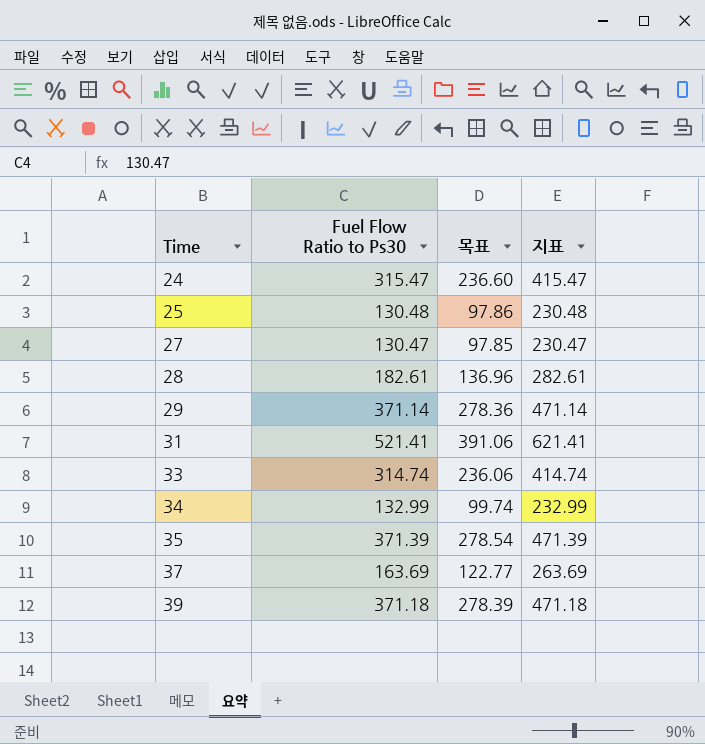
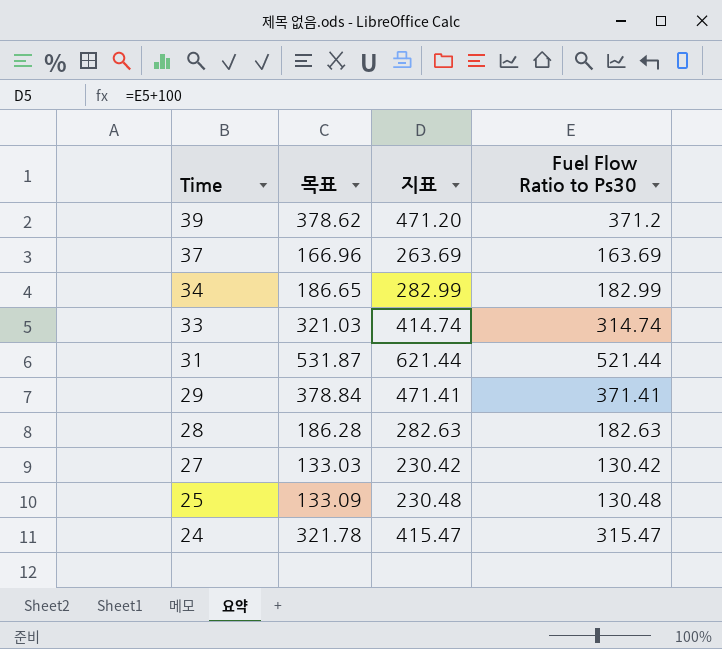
row order: Time ascending -> Time descending
column 목표 | formula: [Fuel Flow Ratio to Ps30] * 0.75 -> [Fuel Flow Ratio to Ps30] * 1.02
column Fuel Flow Ratio to Ps30 | position: 2 -> 4
row 35: 371.39 | 278.54 | 471.39 -> none
39 | 지표: 471.18 -> 471.20
39 | Fuel Flow Ratio to Ps30: 371.18 -> 371.2
34 | 지표: 232.99 -> 282.99
34 | Fuel Flow Ratio to Ps30: 132.99 -> 182.99
31 | 지표: 621.41 -> 621.44
31 | Fuel Flow Ratio to Ps30: 521.41 -> 521.44
29 | 지표: 471.14 -> 471.41
29 | Fuel Flow Ratio to Ps30: 371.14 -> 371.41
28 | 지표: 282.61 -> 282.63
28 | Fuel Flow Ratio to Ps30: 182.61 -> 182.63
27 | 지표: 230.47 -> 230.42
27 | Fuel Flow Ratio to Ps30: 130.47 -> 130.42

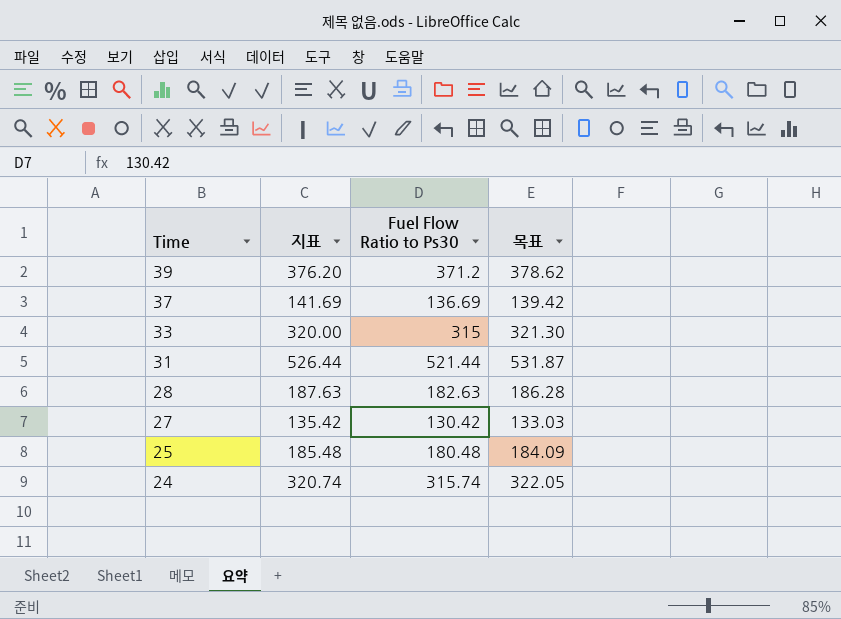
column 지표 | formula: [Fuel Flow Ratio to Ps30] + 100 -> [Fuel Flow Ratio to Ps30] + 5
column 목표 | position: 2 -> 4
row 34: 186.65 | 282.99 | 182.99 -> none
row 29: 378.84 | 471.41 | 371.41 -> none
37 | Fuel Flow Ratio to Ps30: 163.69 -> 136.69
37 | 목표: 166.96 -> 139.42
33 | Fuel Flow Ratio to Ps30: 314.74 -> 315
33 | 목표: 321.03 -> 321.30
25 | Fuel Flow Ratio to Ps30: 130.48 -> 180.48
25 | 목표: 133.09 -> 184.09
24 | Fuel Flow Ratio to Ps30: 315.47 -> 315.74
24 | 목표: 321.78 -> 322.05

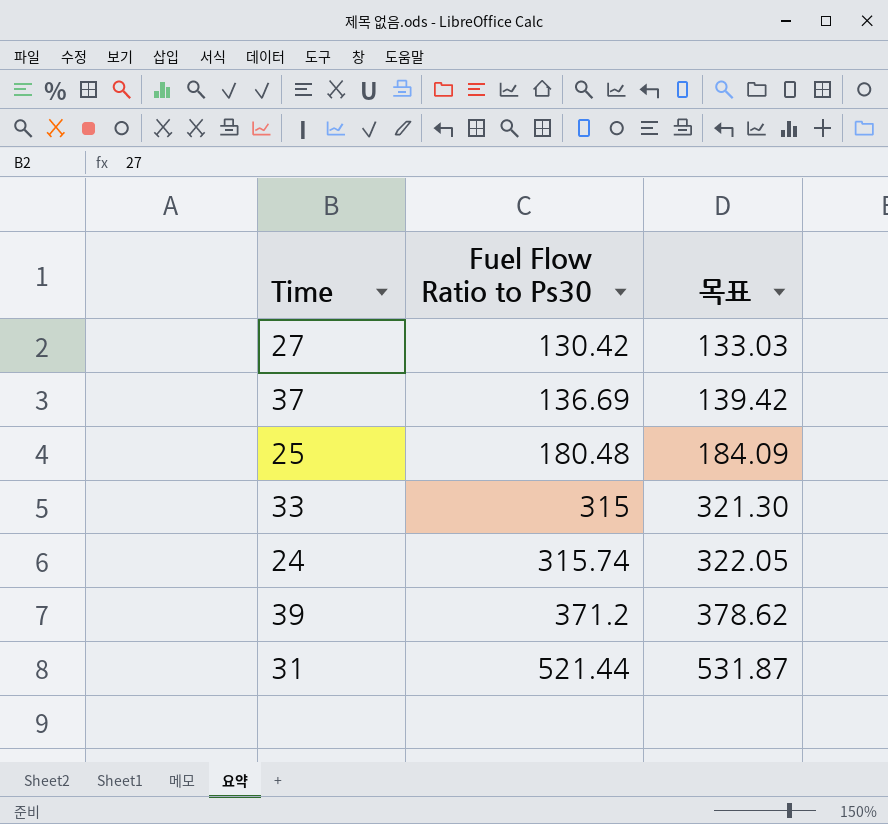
row order: Time descending -> Fuel Flow Ratio to Ps30 ascending
column 지표 | formula: [Fuel Flow Ratio to Ps30] + 5 -> none
row 28: 187.63 | 182.63 | 186.28 -> none

